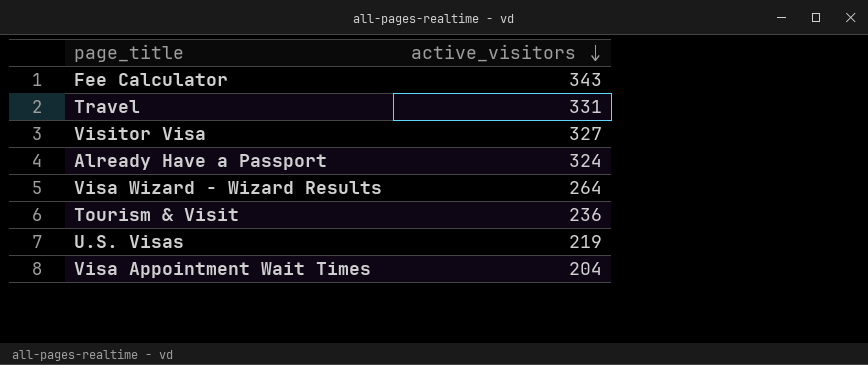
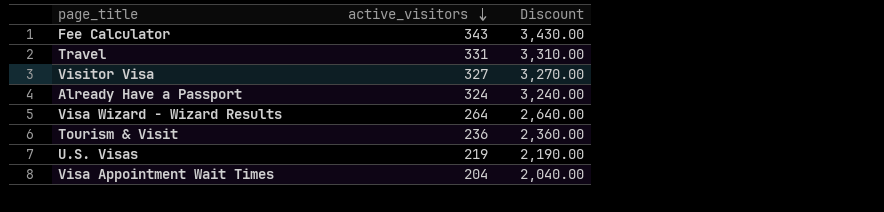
column Discount | formula: none -> [active_visitors] * 10

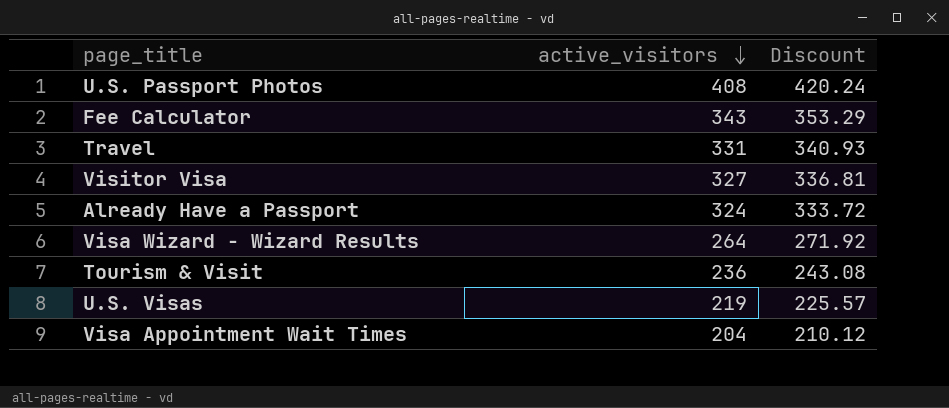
column Discount | formula: [active_visitors] * 10 -> [active_visitors] * 1.03
row U.S. Passport Photos: none -> 408 | 420.24

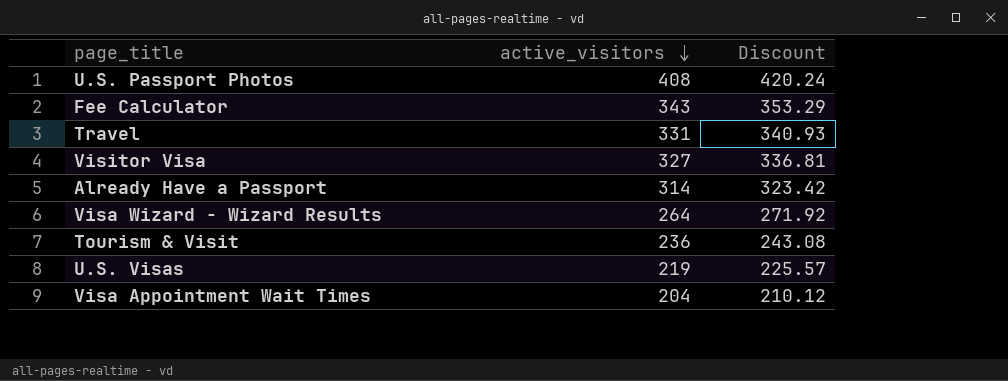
Already Have a Passport | active_visitors: 324 -> 314
Already Have a Passport | Discount: 333.72 -> 323.42

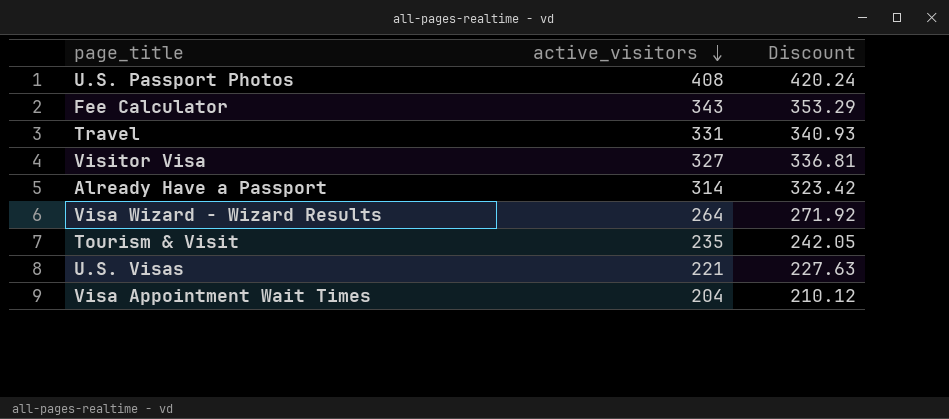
Tourism & Visit | active_visitors: 236 -> 235
Tourism & Visit | Discount: 243.08 -> 242.05
U.S. Visas | active_visitors: 219 -> 221
U.S. Visas | Discount: 225.57 -> 227.63

